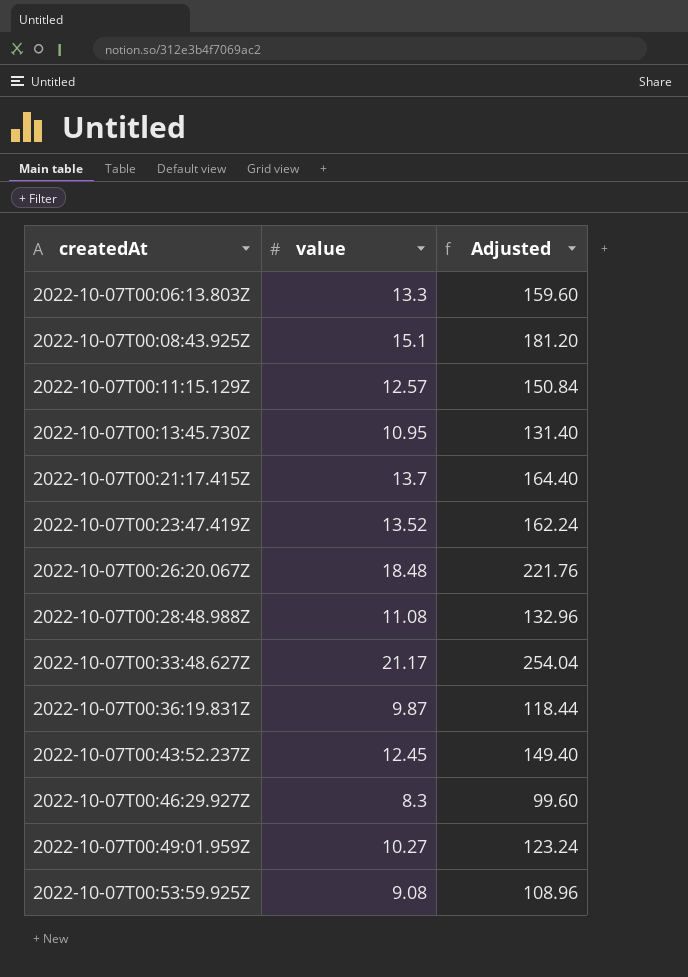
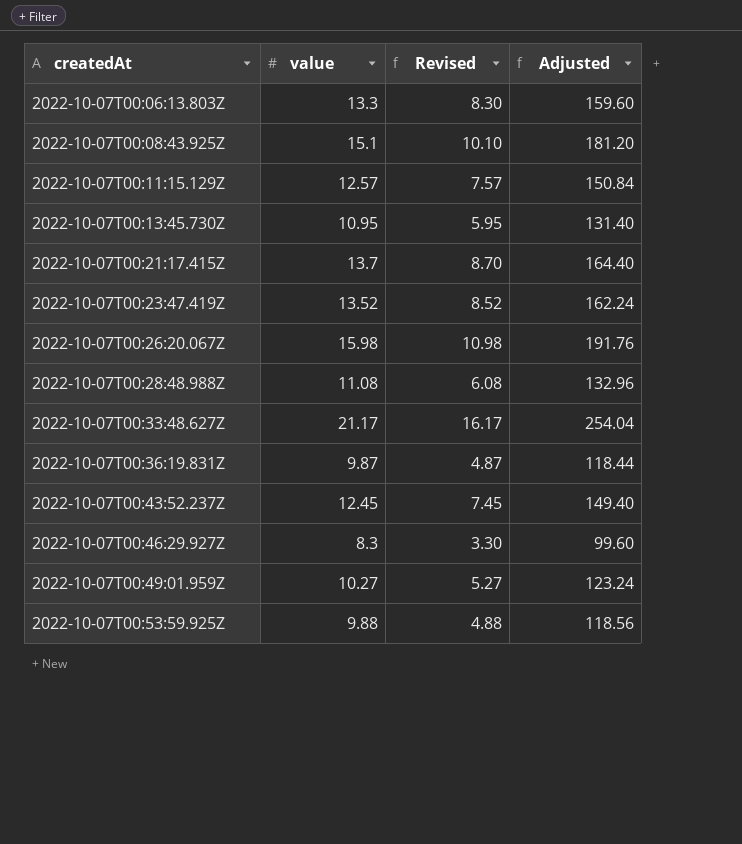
column Revised | formula: none -> [value] - 5
2022-10-07T00:26:20.067Z | value: 18.48 -> 15.98
2022-10-07T00:26:20.067Z | Adjusted: 221.76 -> 191.76
2022-10-07T00:53:59.925Z | value: 9.08 -> 9.88
2022-10-07T00:53:59.925Z | Adjusted: 108.96 -> 118.56

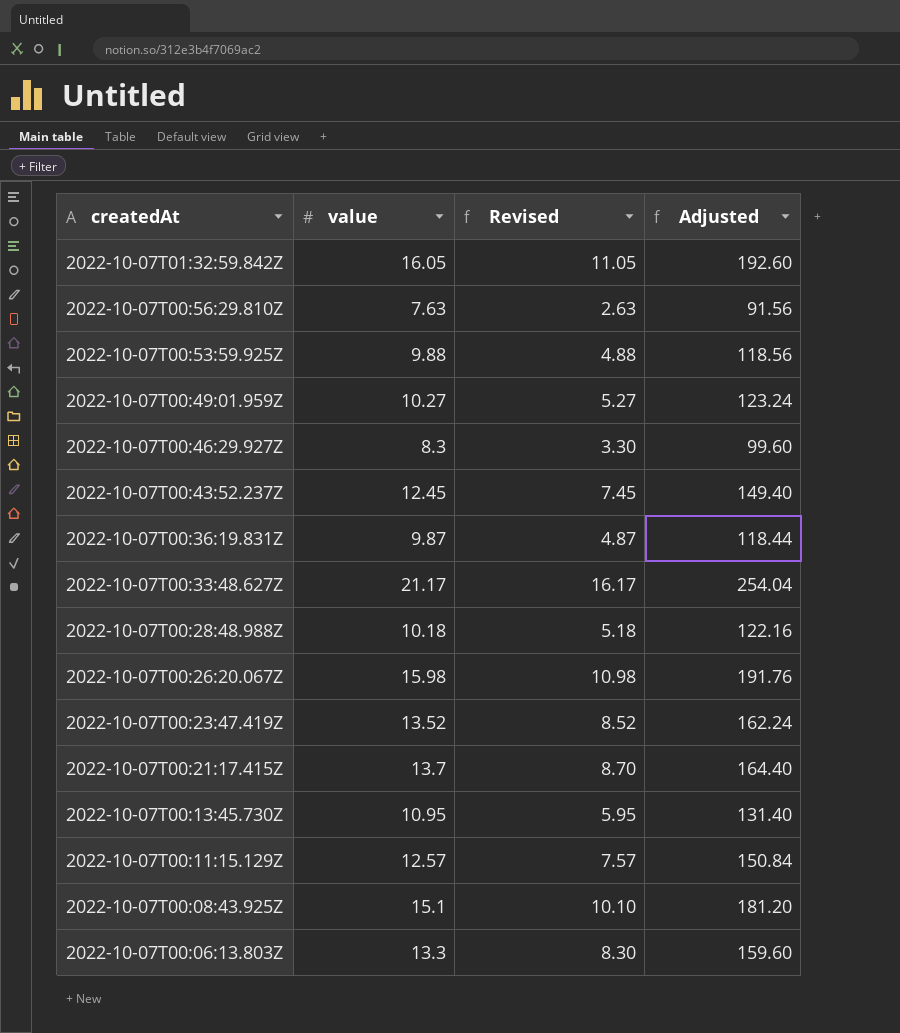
row order: createdAt ascending -> createdAt descending
row 2022-10-07T01:32:59.842Z: none -> 16.05 | 11.05 | 192.60
row 2022-10-07T00:56:29.810Z: none -> 7.63 | 2.63 | 91.56
2022-10-07T00:28:48.988Z | value: 11.08 -> 10.18
2022-10-07T00:28:48.988Z | Revised: 6.08 -> 5.18
2022-10-07T00:28:48.988Z | Adjusted: 132.96 -> 122.16

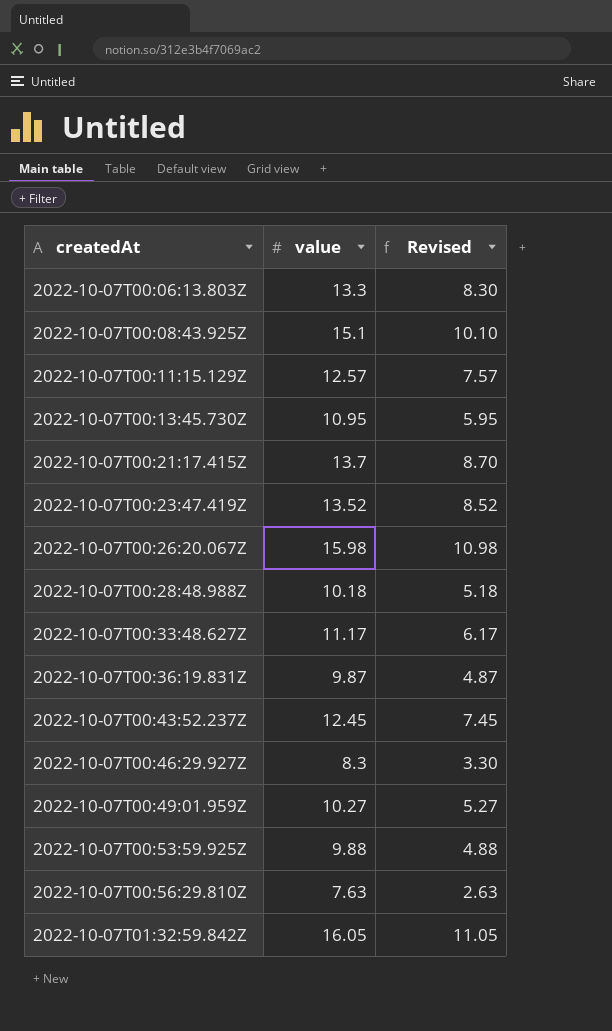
row order: createdAt descending -> createdAt ascending
column Adjusted | formula: [value] * 12 -> none
2022-10-07T00:33:48.627Z | value: 21.17 -> 11.17
2022-10-07T00:33:48.627Z | Revised: 16.17 -> 6.17

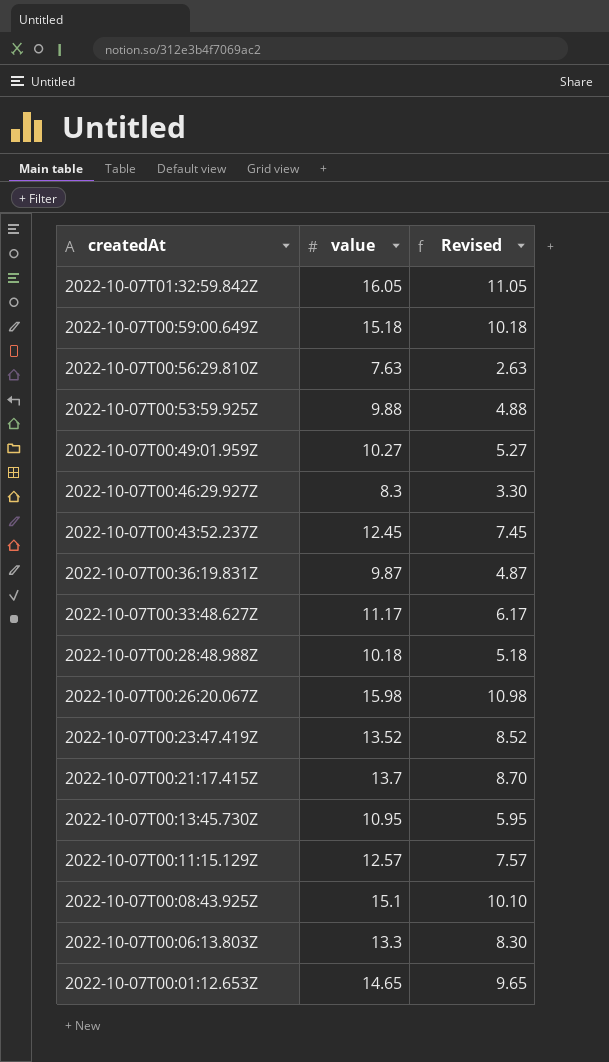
row order: createdAt ascending -> createdAt descending
row 2022-10-07T00:59:00.649Z: none -> 15.18 | 10.18
row 2022-10-07T00:01:12.653Z: none -> 14.65 | 9.65

